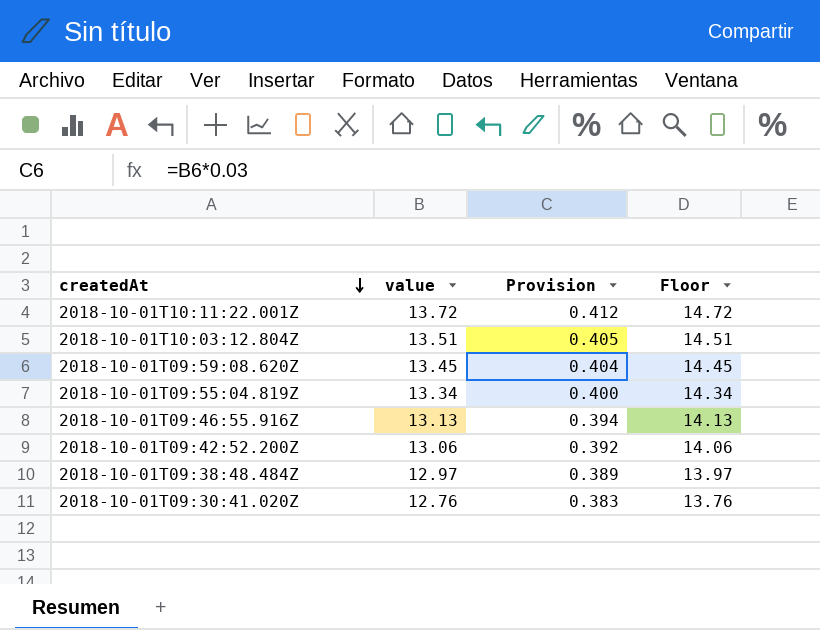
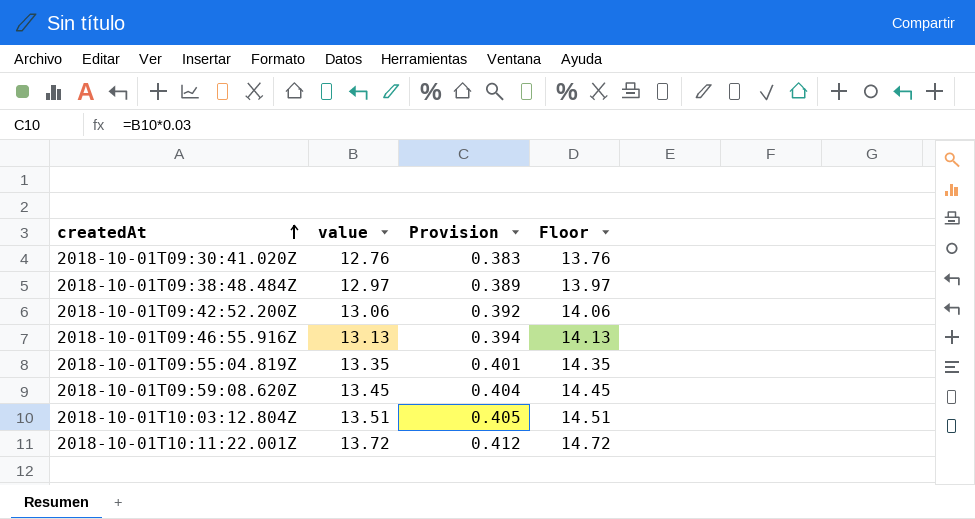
row order: createdAt descending -> createdAt ascending
2018-10-01T09:55:04.819Z | value: 13.34 -> 13.35
2018-10-01T09:55:04.819Z | Provision: 0.400 -> 0.401
2018-10-01T09:55:04.819Z | Floor: 14.34 -> 14.35

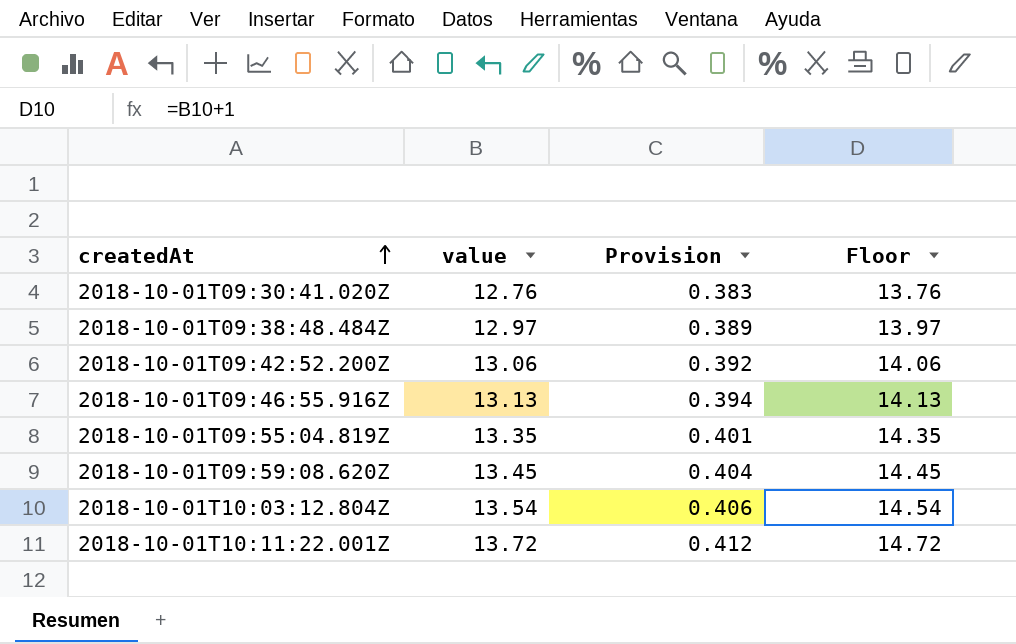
2018-10-01T10:03:12.804Z | value: 13.51 -> 13.54
2018-10-01T10:03:12.804Z | Provision: 0.405 -> 0.406
2018-10-01T10:03:12.804Z | Floor: 14.51 -> 14.54

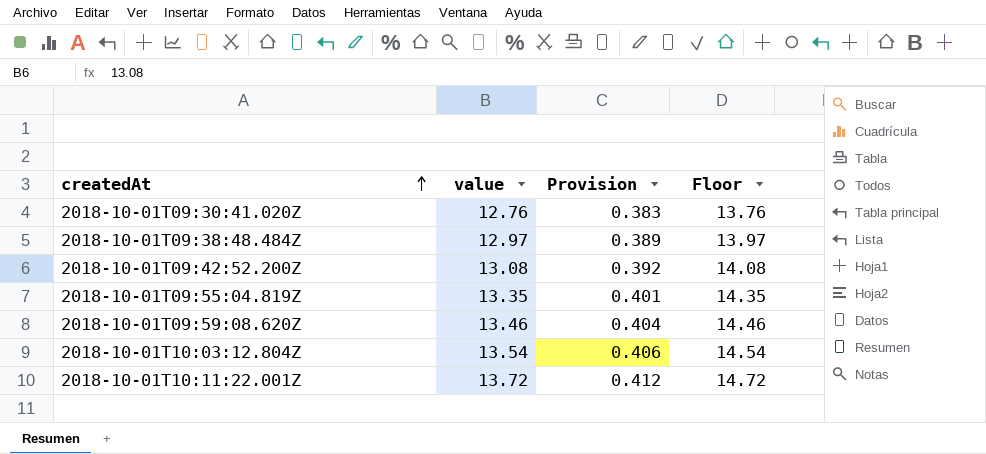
row 2018-10-01T09:46:55.916Z: 13.13 | 0.394 | 14.13 -> none
2018-10-01T09:42:52.200Z | value: 13.06 -> 13.08
2018-10-01T09:42:52.200Z | Floor: 14.06 -> 14.08
2018-10-01T09:59:08.620Z | value: 13.45 -> 13.46
2018-10-01T09:59:08.620Z | Floor: 14.45 -> 14.46

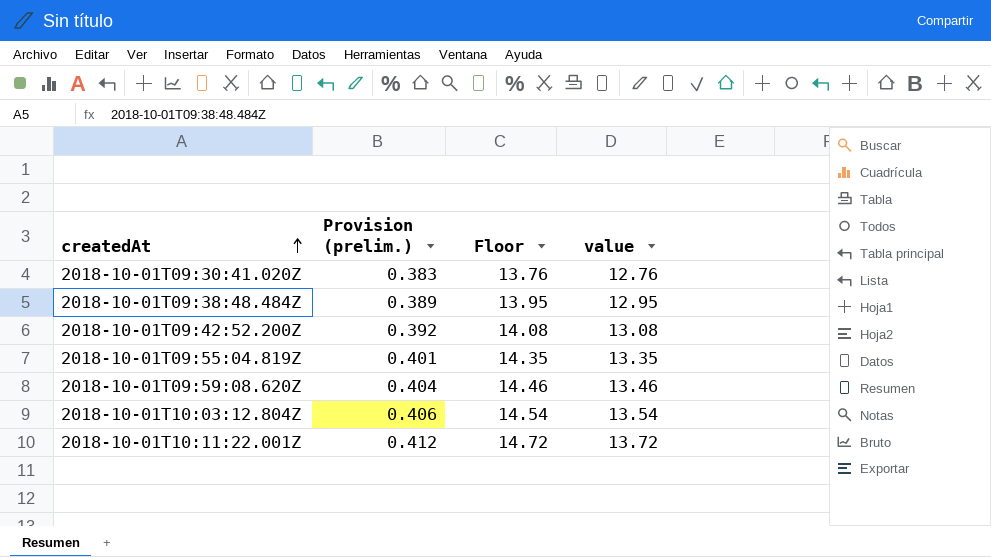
column name: Provision -> Provision (prelim.)
column value | position: 2 -> 4
2018-10-01T09:38:48.484Z | Floor: 13.97 -> 13.95
2018-10-01T09:38:48.484Z | value: 12.97 -> 12.95

